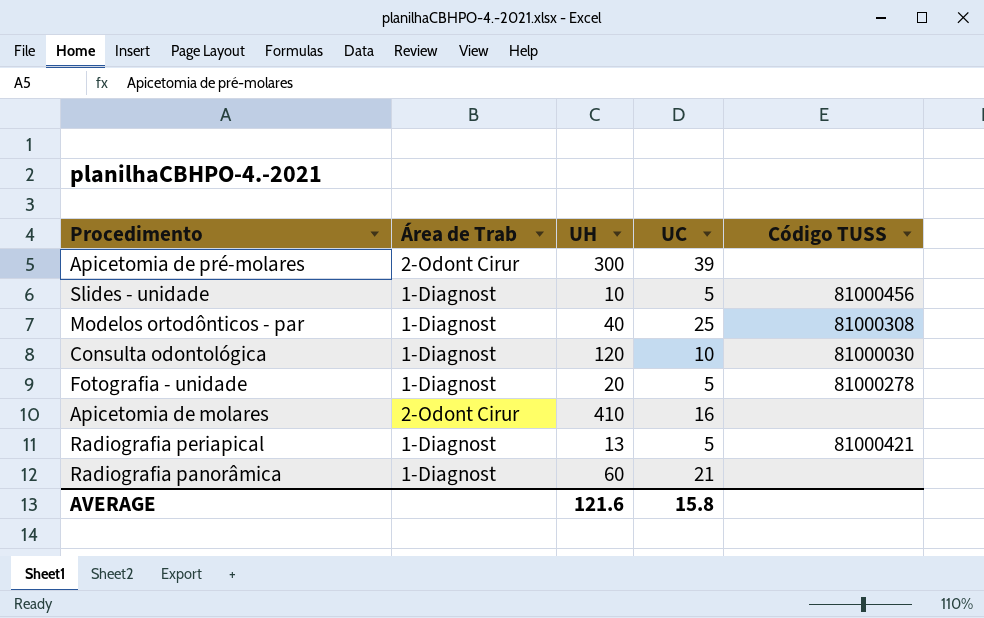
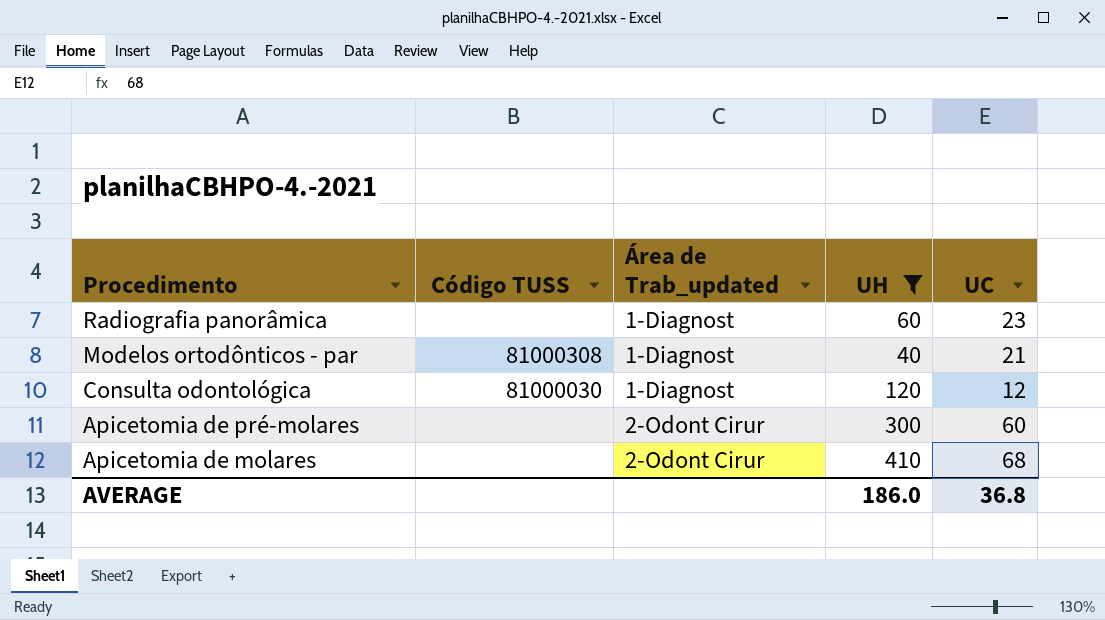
filter: none -> UH >= 40
row order: none -> Procedimento descending
column Código TUSS | position: 5 -> 2
column name: Área de Trab -> Área de Trab_updated
Radiografia panorâmica | UC: 21 -> 23
Modelos ortodônticos - par | UC: 25 -> 21
Consulta odontológica | UC: 10 -> 12
Apicetomia de pré-molares | UC: 39 -> 60
Apicetomia de molares | UC: 16 -> 68
AVERAGE | UH: 121.6 -> 186.0
AVERAGE | UC: 15.8 -> 36.8

